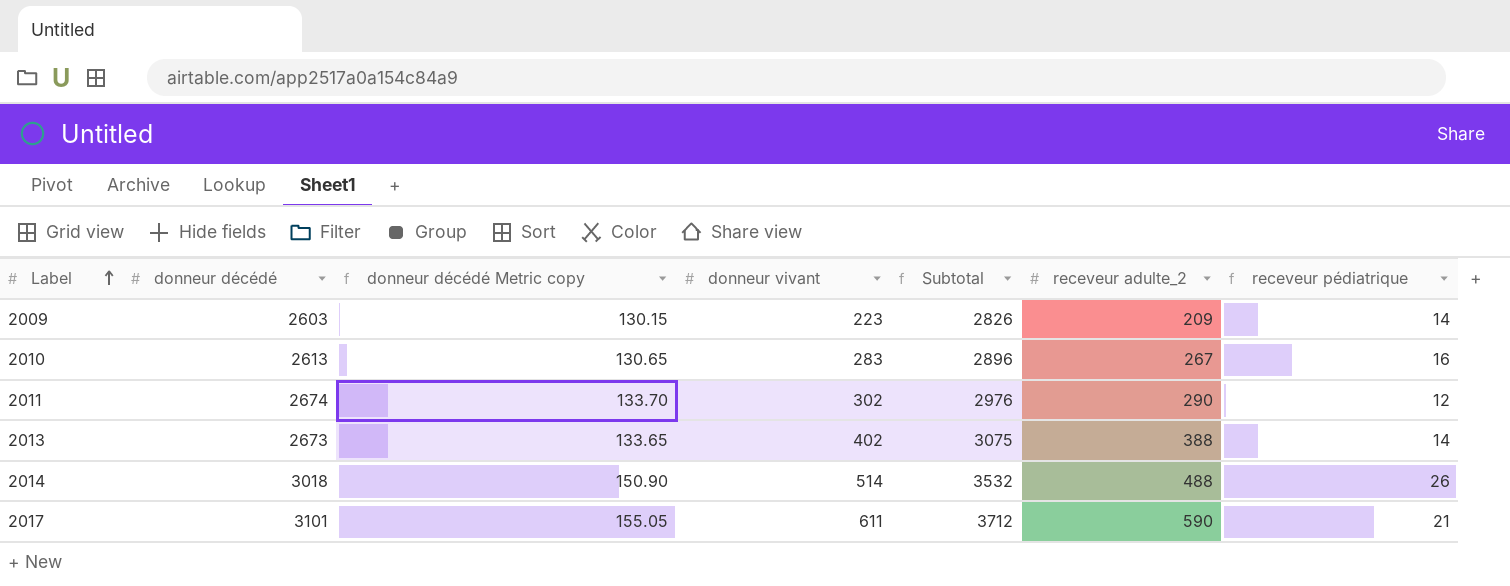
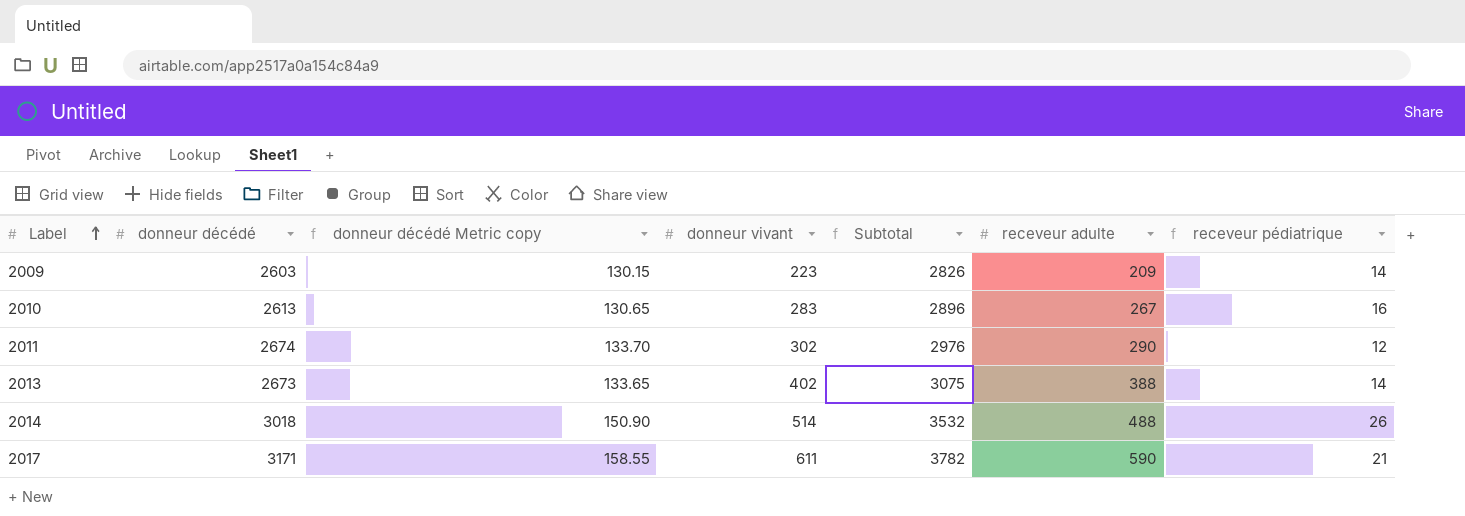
column name: receveur adulte_2 -> receveur adulte
2017 | donneur décédé: 3101 -> 3171
2017 | donneur décédé Metric copy: 155.05 -> 158.55
2017 | Subtotal: 3712 -> 3782

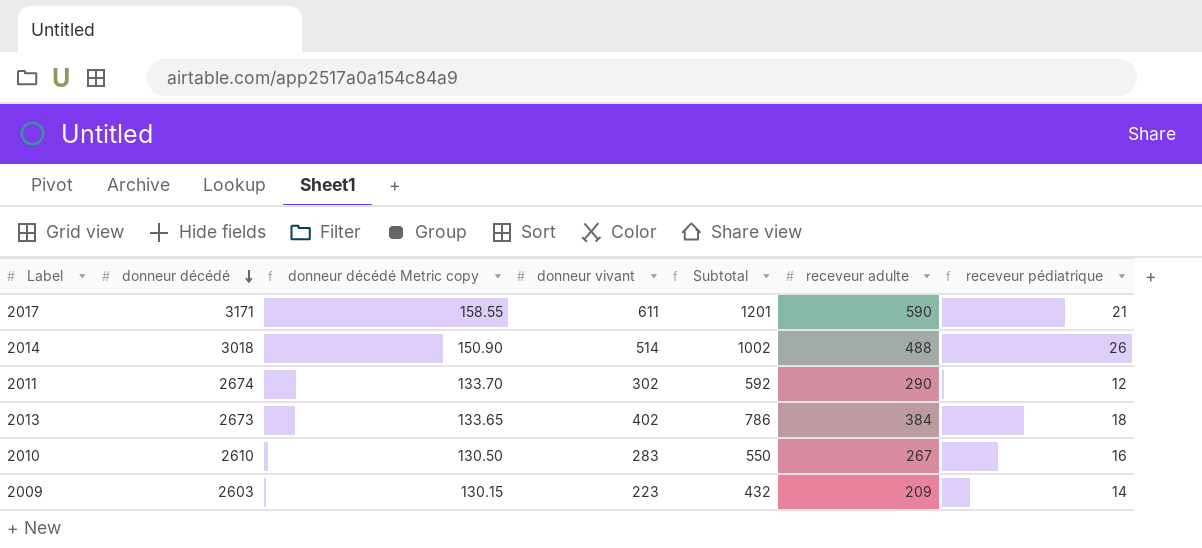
row order: Label ascending -> donneur décédé descending
column Subtotal | formula: [donneur décédé] + [donneur vivant] -> [donneur vivant] + [receveur adulte]
2013 | receveur adulte: 388 -> 384
2013 | receveur pédiatrique: 14 -> 18
2010 | donneur décédé: 2613 -> 2610
2010 | donneur décédé Metric copy: 130.65 -> 130.50

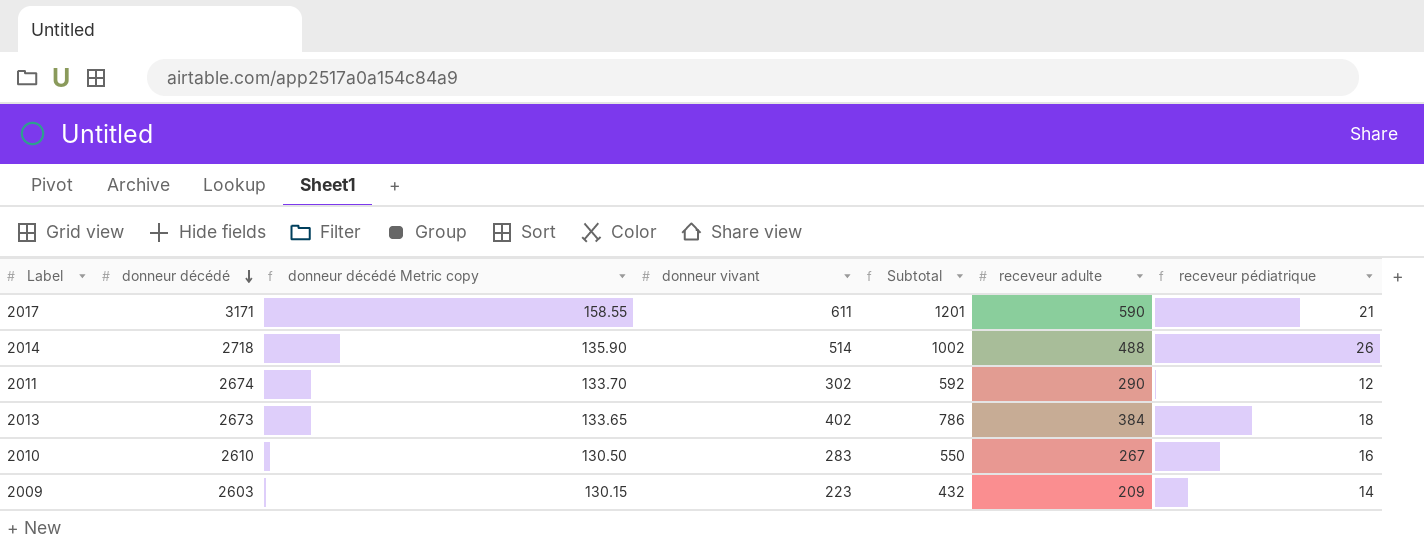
2014 | donneur décédé: 3018 -> 2718
2014 | donneur décédé Metric copy: 150.90 -> 135.90

